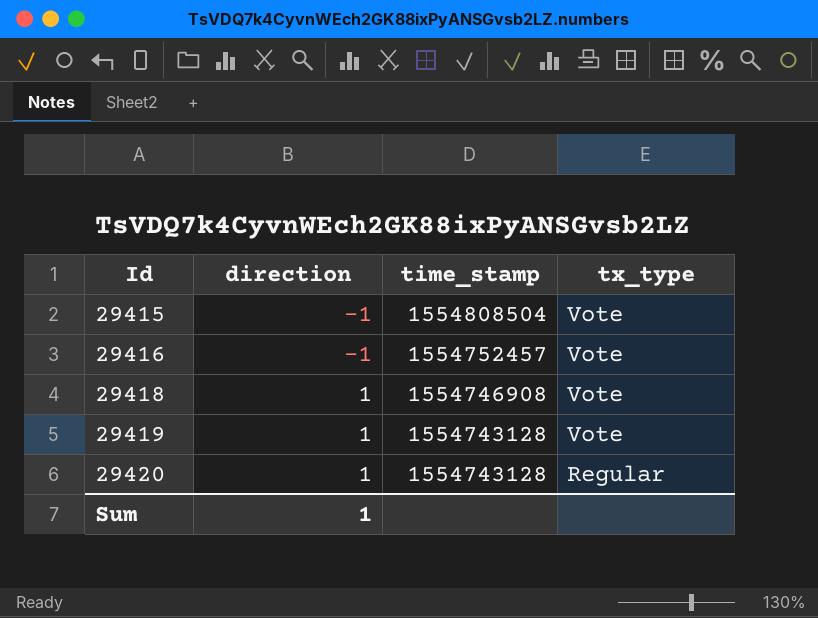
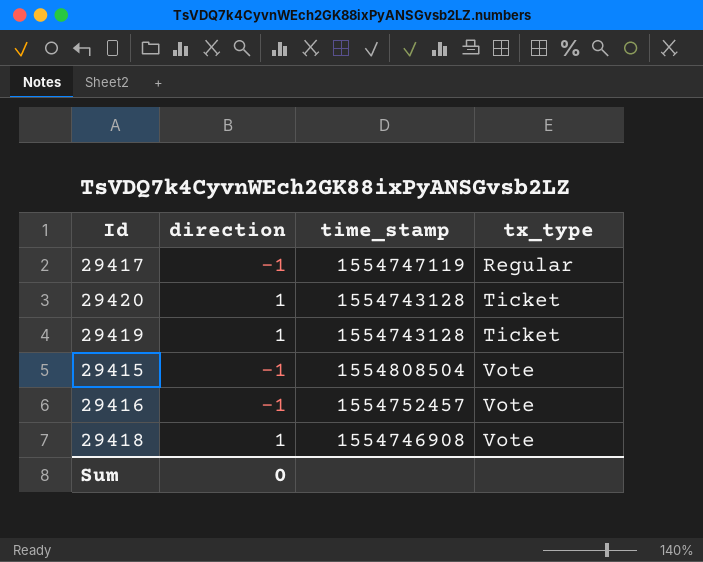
row order: Id ascending -> tx_type ascending
row 29417: none -> -1 | 1554747119 | Regular
29420 | tx_type: Regular -> Ticket
29419 | tx_type: Vote -> Ticket
Sum | direction: 1 -> 0

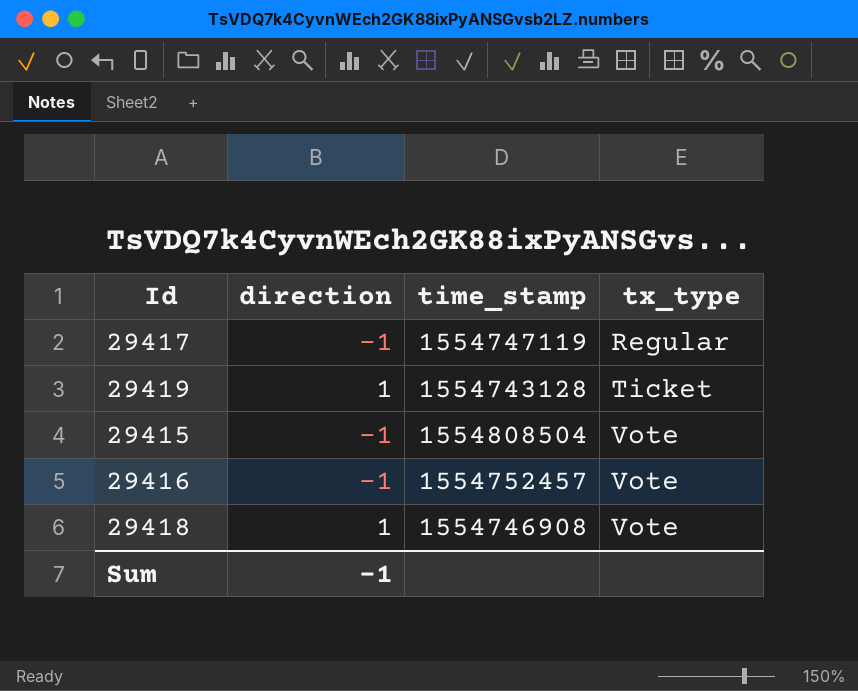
row 29420: 1 | 1554743128 | Ticket -> none
Sum | direction: 0 -> -1

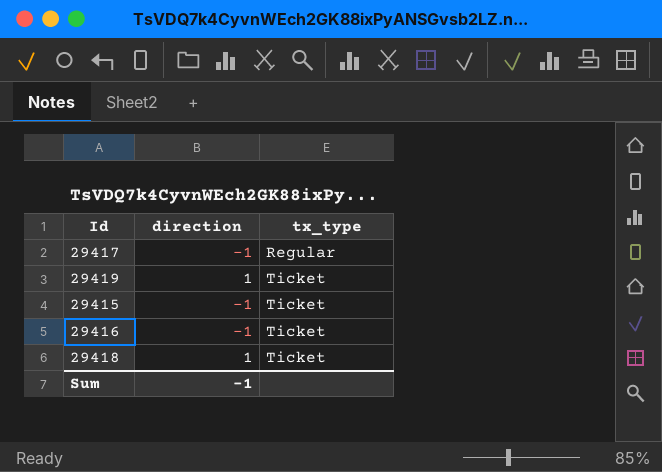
column time_stamp | position: 3 -> none
29415 | tx_type: Vote -> Ticket
29416 | tx_type: Vote -> Ticket
29418 | tx_type: Vote -> Ticket

